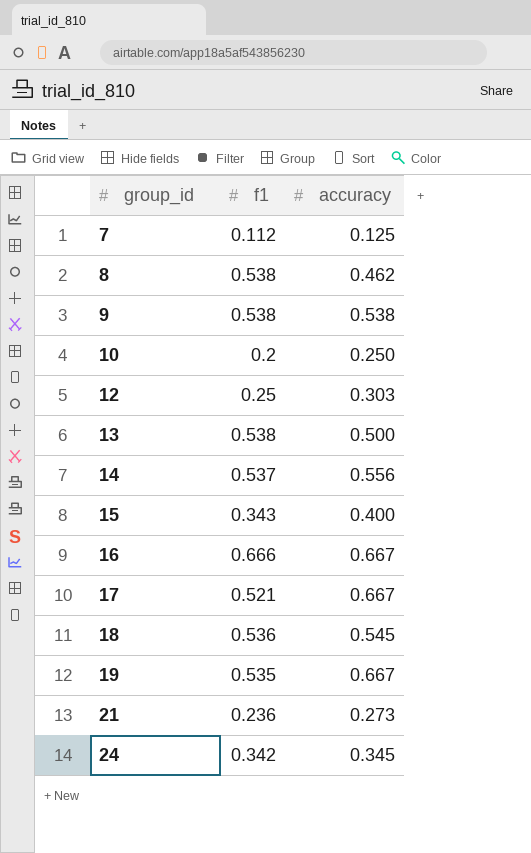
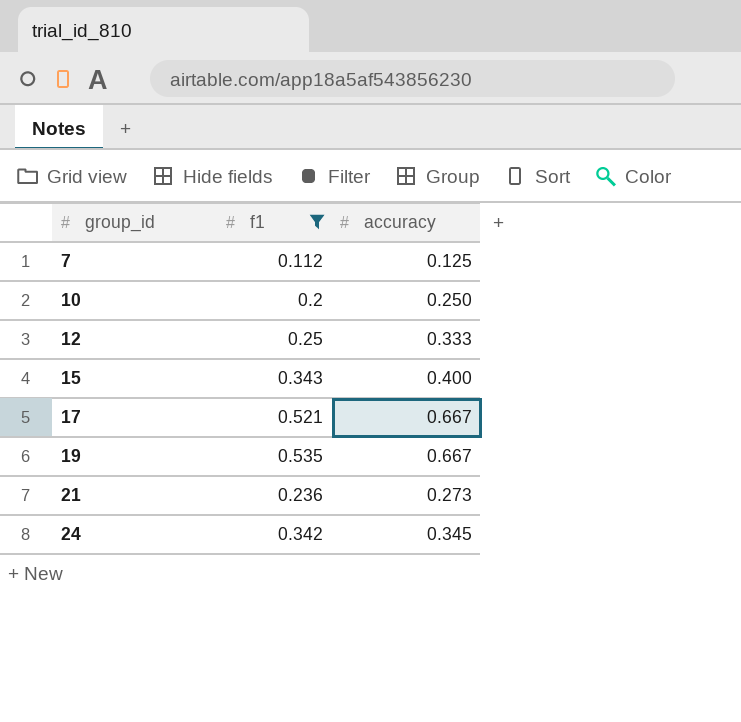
filter: none -> f1 <= 0.535
12 | accuracy: 0.303 -> 0.333

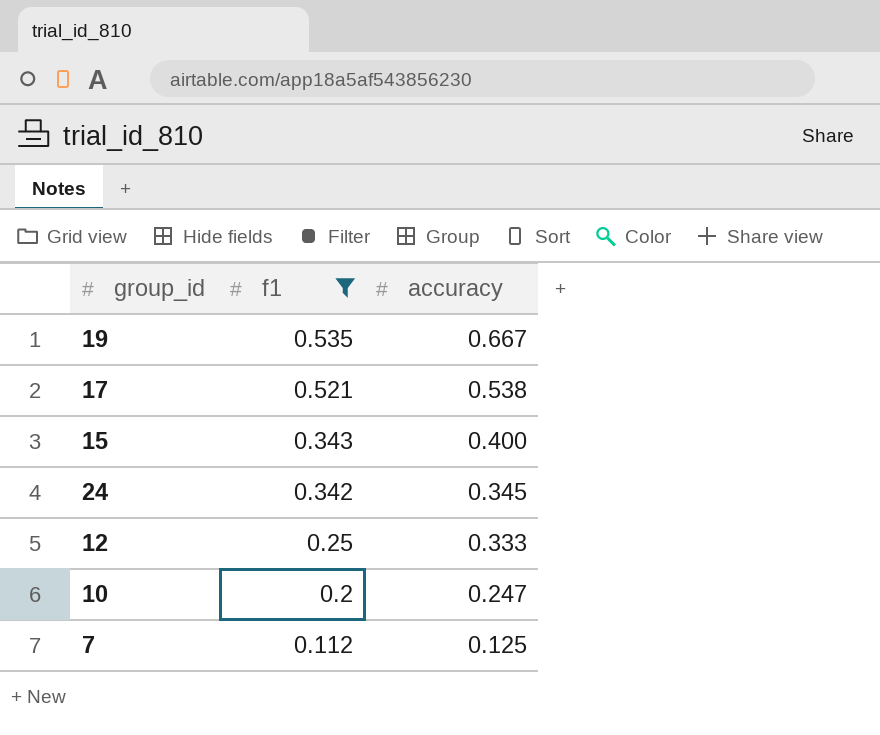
row order: group_id ascending -> f1 descending
row 21: 0.236 | 0.273 -> none
17 | accuracy: 0.667 -> 0.538
10 | accuracy: 0.250 -> 0.247

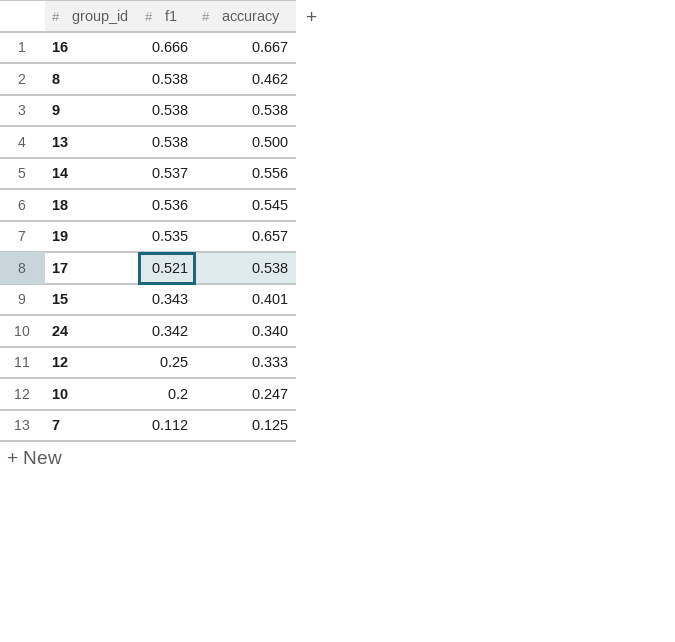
filter: f1 <= 0.535 -> none
19 | accuracy: 0.667 -> 0.657
15 | accuracy: 0.400 -> 0.401
24 | accuracy: 0.345 -> 0.340

